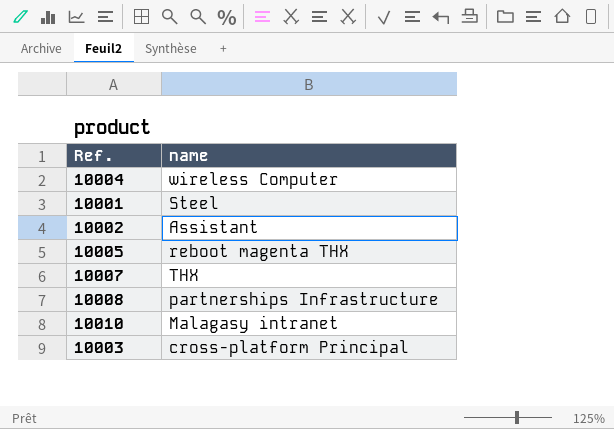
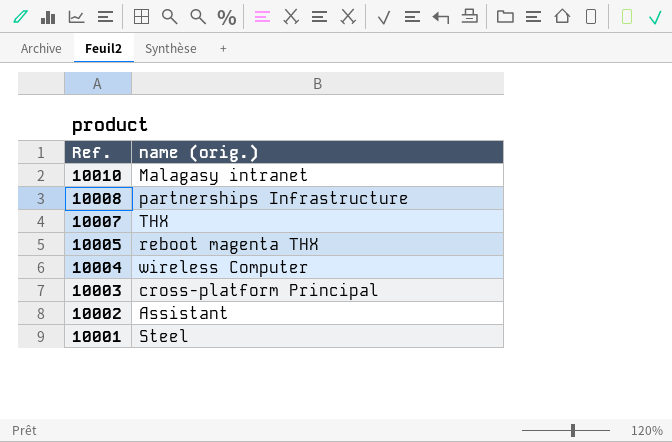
row order: none -> Ref. descending
column name: name -> name (orig.)

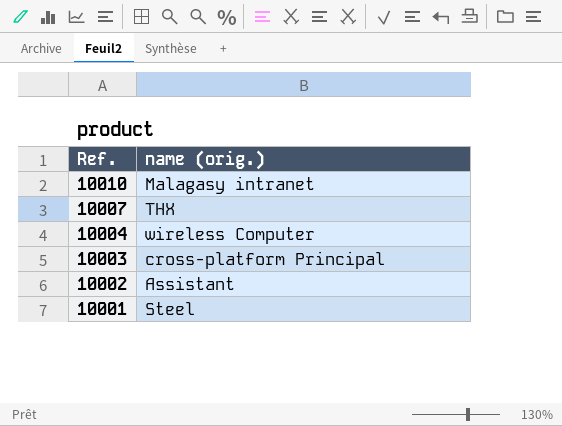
row 10008: partnerships Infrastructure -> none
row 10005: reboot magenta THX -> none

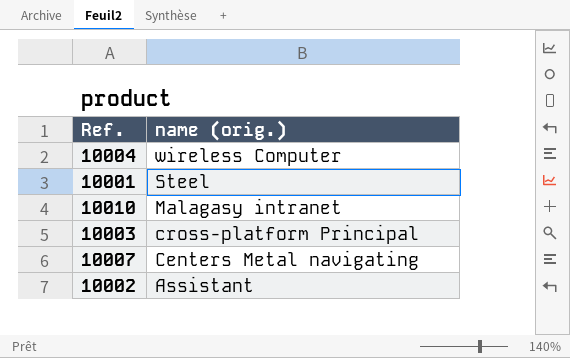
row order: Ref. descending -> name (orig.) descending
10007 | name (orig.): THX -> Centers Metal navigating

